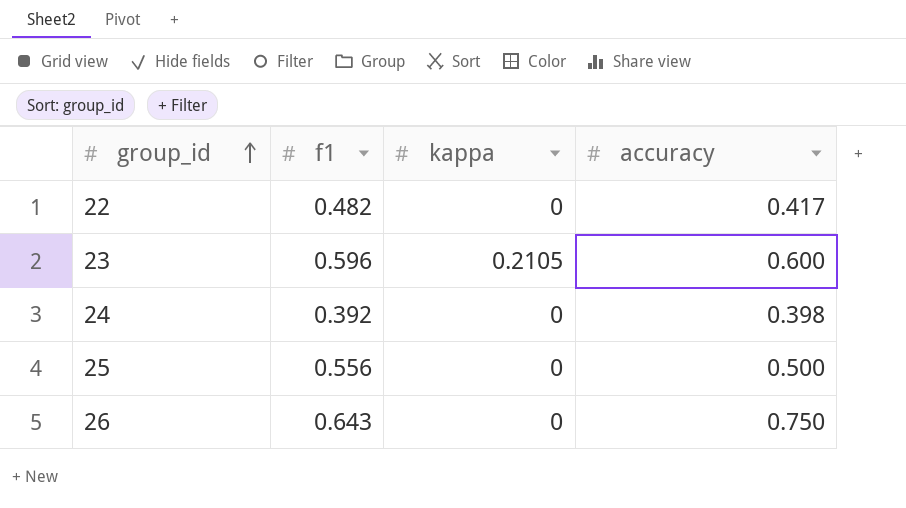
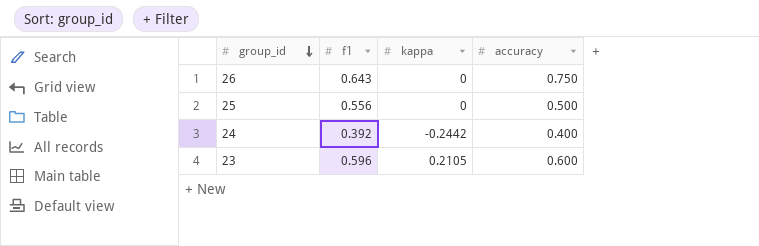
row order: group_id ascending -> group_id descending
row 22: 0.482 | 0 | 0.417 -> none
24 | kappa: 0 -> -0.2442
24 | accuracy: 0.398 -> 0.400

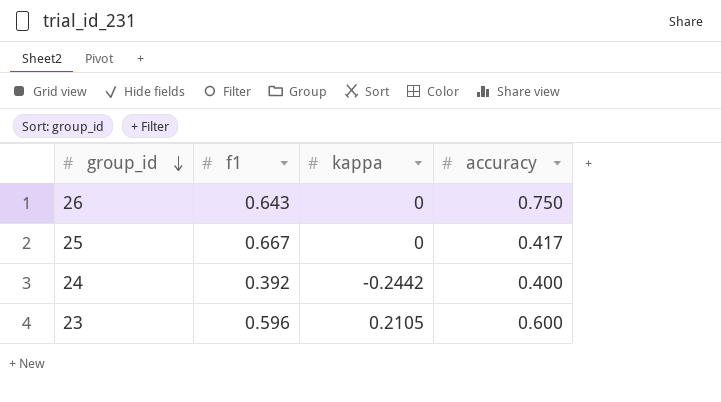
25 | f1: 0.556 -> 0.667
25 | accuracy: 0.500 -> 0.417

